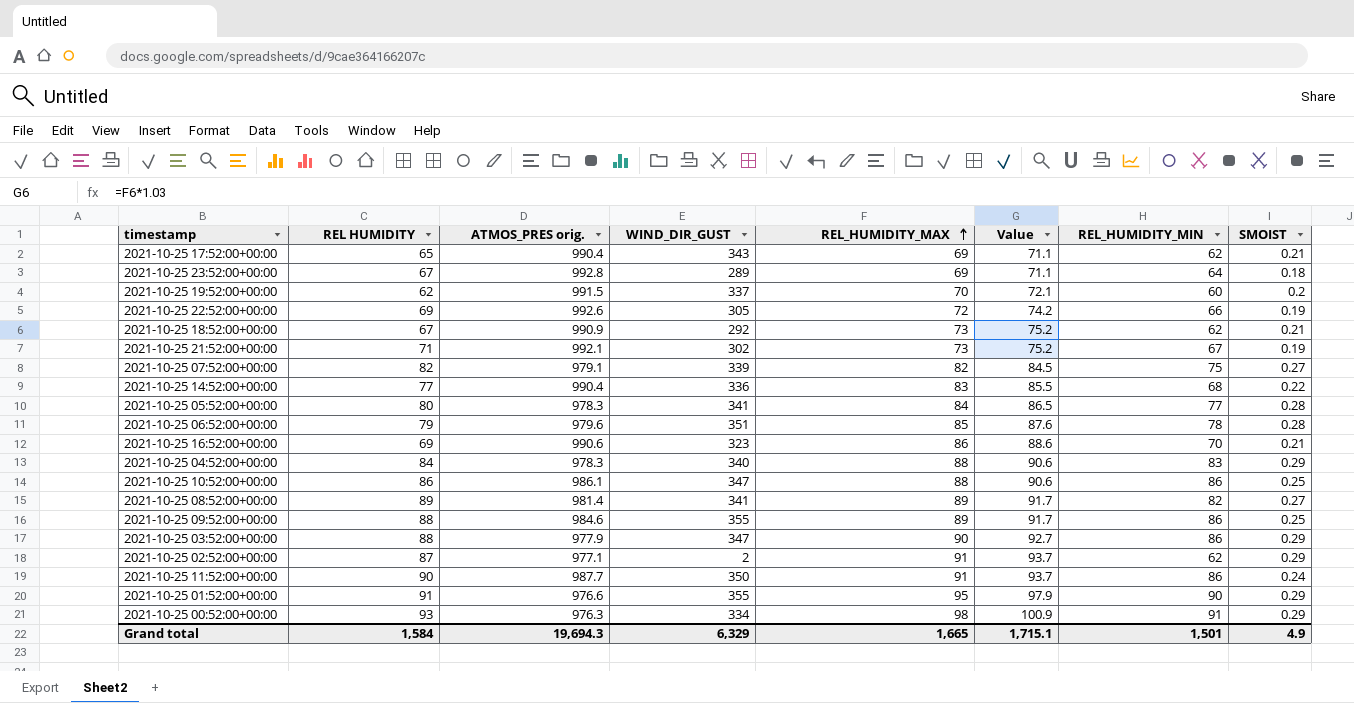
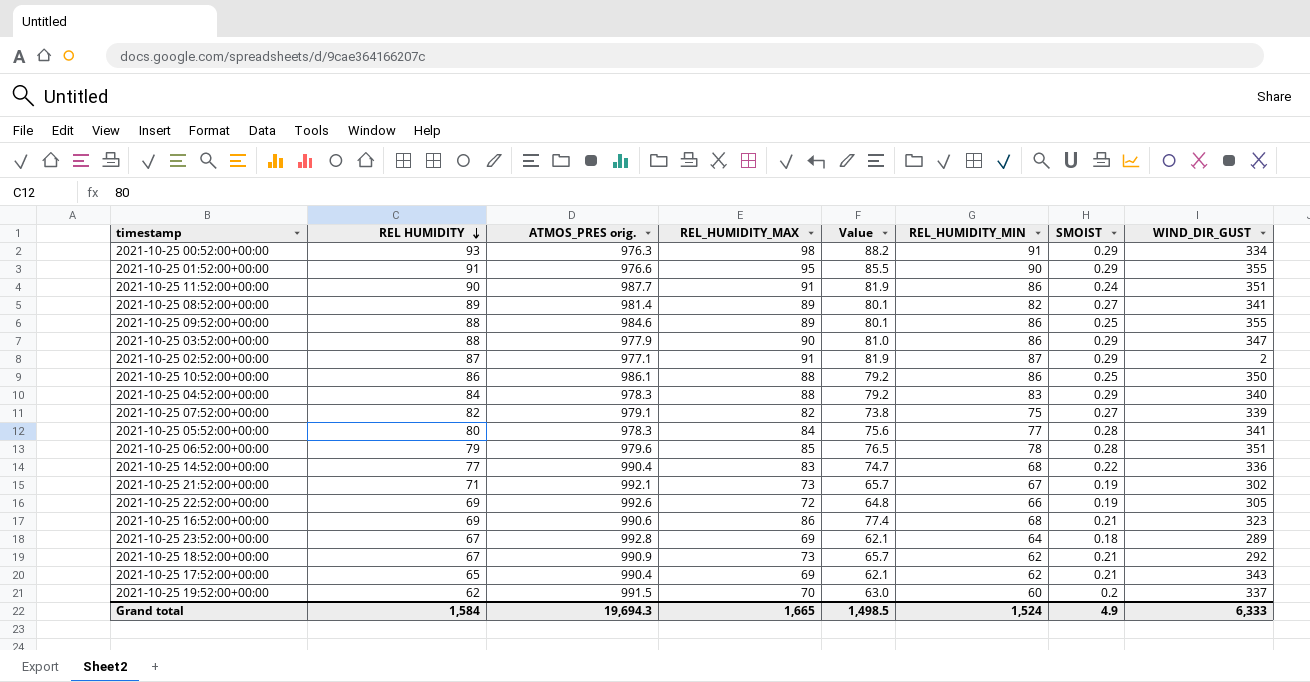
row order: REL_HUMIDITY_MAX ascending -> REL HUMIDITY descending
column Value | formula: [REL_HUMIDITY_MAX] * 1.03 -> [REL_HUMIDITY_MAX] * 0.9
column WIND_DIR_GUST | position: 4 -> 8
2021-10-25 11:52:00+00:00 | WIND_DIR_GUST: 350 -> 351
2021-10-25 02:52:00+00:00 | REL_HUMIDITY_MIN: 62 -> 87
2021-10-25 10:52:00+00:00 | WIND_DIR_GUST: 347 -> 350
2021-10-25 16:52:00+00:00 | REL_HUMIDITY_MIN: 70 -> 68
Grand total | Value: 1,715.1 -> 1,498.5
Grand total | REL_HUMIDITY_MIN: 1,501 -> 1,524
Grand total | WIND_DIR_GUST: 6,329 -> 6,333

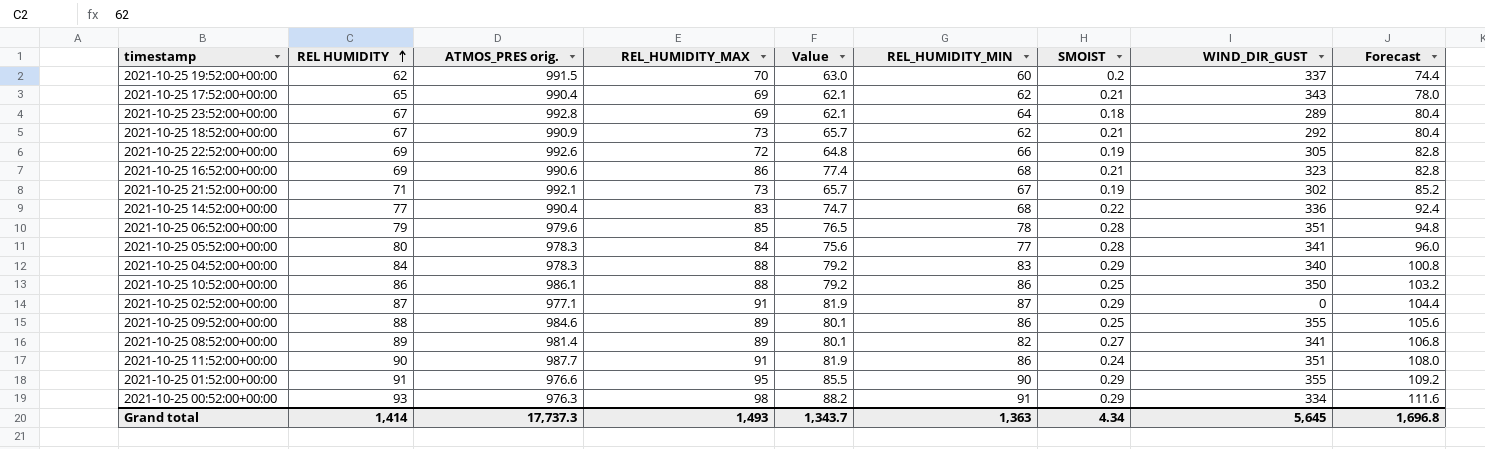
row order: REL HUMIDITY descending -> REL HUMIDITY ascending
column Forecast | formula: none -> [REL HUMIDITY] * 1.2
row 2021-10-25 03:52:00+00:00: 88 | 977.9 | 90 | 81.0 | 86 | 0.29 | 347 -> none
row 2021-10-25 07:52:00+00:00: 82 | 979.1 | 82 | 73.8 | 75 | 0.27 | 339 -> none
2021-10-25 02:52:00+00:00 | WIND_DIR_GUST: 2 -> 0
Grand total | REL HUMIDITY: 1,584 -> 1,414
Grand total | ATMOS_PRES orig.: 19,694.3 -> 17,737.3
Grand total | REL_HUMIDITY_MAX: 1,665 -> 1,493
Grand total | Value: 1,498.5 -> 1,343.7
Grand total | REL_HUMIDITY_MIN: 1,524 -> 1,363
Grand total | SMOIST: 4.9 -> 4.34
Grand total | WIND_DIR_GUST: 6,333 -> 5,645

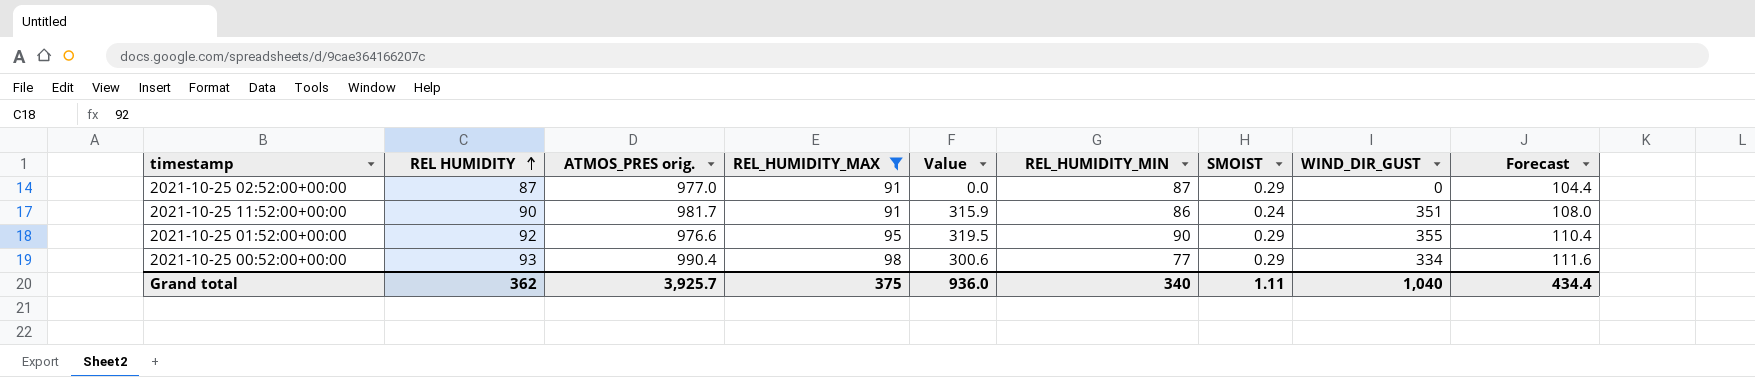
filter: none -> REL_HUMIDITY_MAX >= 91
column Value | formula: [REL_HUMIDITY_MAX] * 0.9 -> [WIND_DIR_GUST] * 0.9
2021-10-25 02:52:00+00:00 | ATMOS_PRES orig.: 977.1 -> 977.0
2021-10-25 11:52:00+00:00 | ATMOS_PRES orig.: 987.7 -> 981.7
2021-10-25 01:52:00+00:00 | REL HUMIDITY: 91 -> 92
2021-10-25 01:52:00+00:00 | Forecast: 109.2 -> 110.4
2021-10-25 00:52:00+00:00 | ATMOS_PRES orig.: 976.3 -> 990.4
2021-10-25 00:52:00+00:00 | REL_HUMIDITY_MIN: 91 -> 77
Grand total | REL HUMIDITY: 1,414 -> 362
Grand total | ATMOS_PRES orig.: 17,737.3 -> 3,925.7
Grand total | REL_HUMIDITY_MAX: 1,493 -> 375
Grand total | Value: 1,343.7 -> 936.0
Grand total | REL_HUMIDITY_MIN: 1,363 -> 340
Grand total | SMOIST: 4.34 -> 1.11
Grand total | WIND_DIR_GUST: 5,645 -> 1,040
Grand total | Forecast: 1,696.8 -> 434.4

